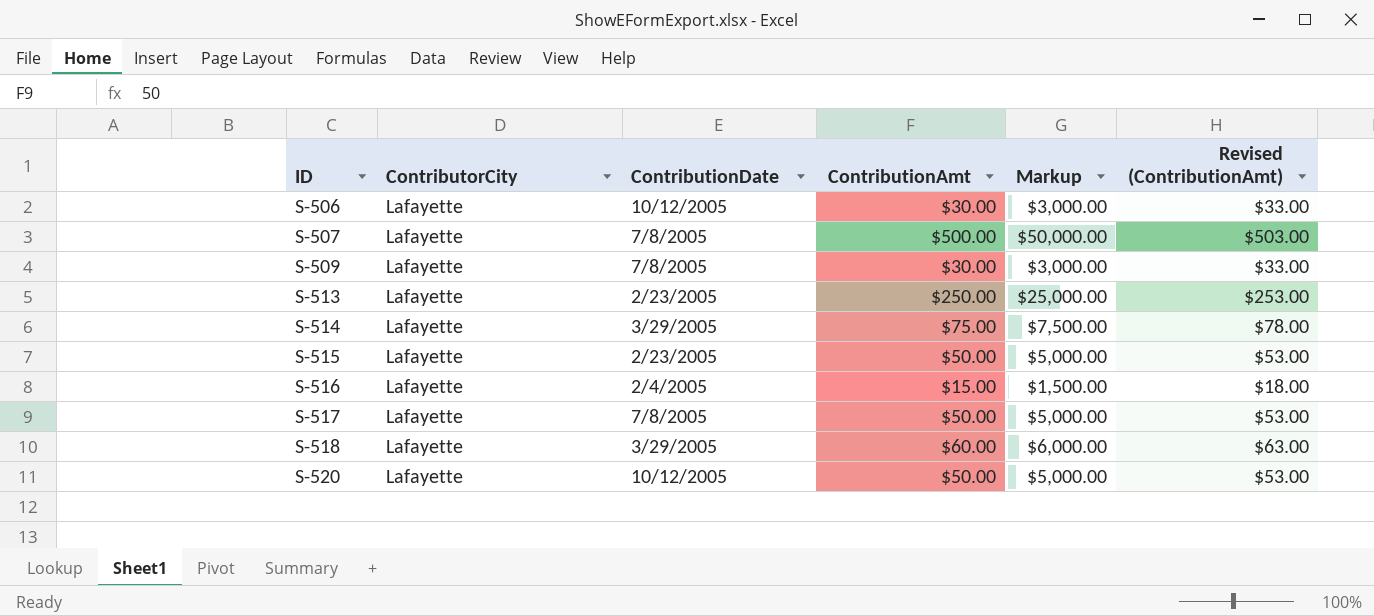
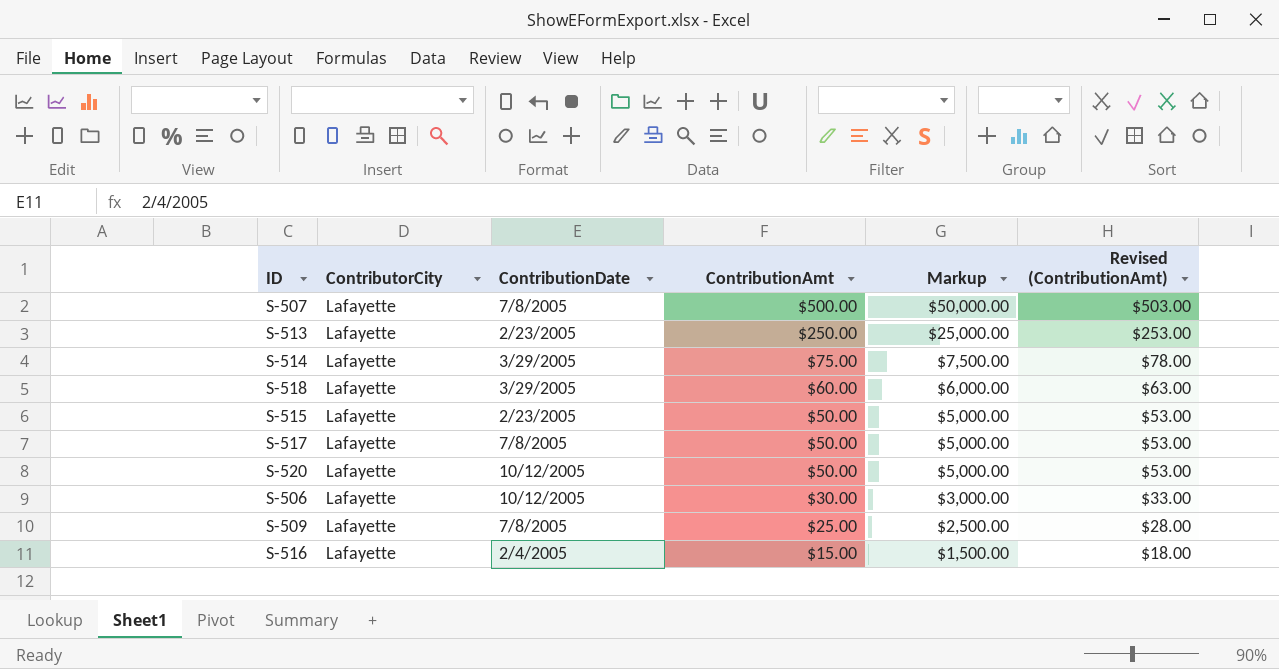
row order: ID ascending -> ContributionAmt descending
S-509 | ContributionAmt: $30.00 -> $25.00
S-509 | Markup: $3,000.00 -> $2,500.00
S-509 | Revised (ContributionAmt): $33.00 -> $28.00

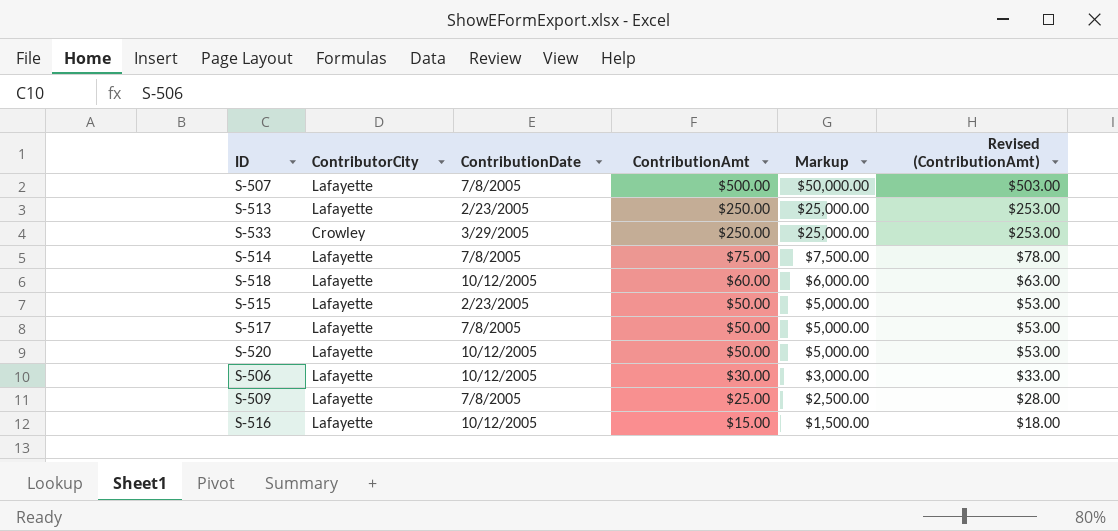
row S-533: none -> Crowley | 3/29/2005 | $250.00 | $25,000.00 | $253.00
S-514 | ContributionDate: 3/29/2005 -> 7/8/2005
S-518 | ContributionDate: 3/29/2005 -> 10/12/2005
S-516 | ContributionDate: 2/4/2005 -> 10/12/2005

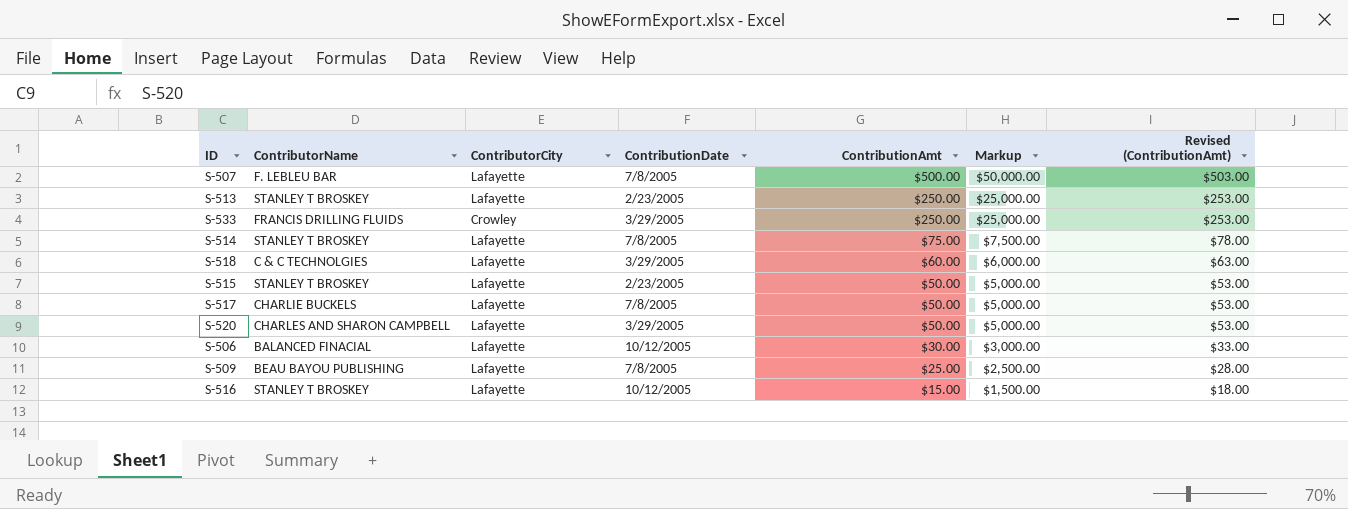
column ContributorName | position: none -> 2
S-518 | ContributionDate: 10/12/2005 -> 3/29/2005
S-520 | ContributionDate: 10/12/2005 -> 3/29/2005

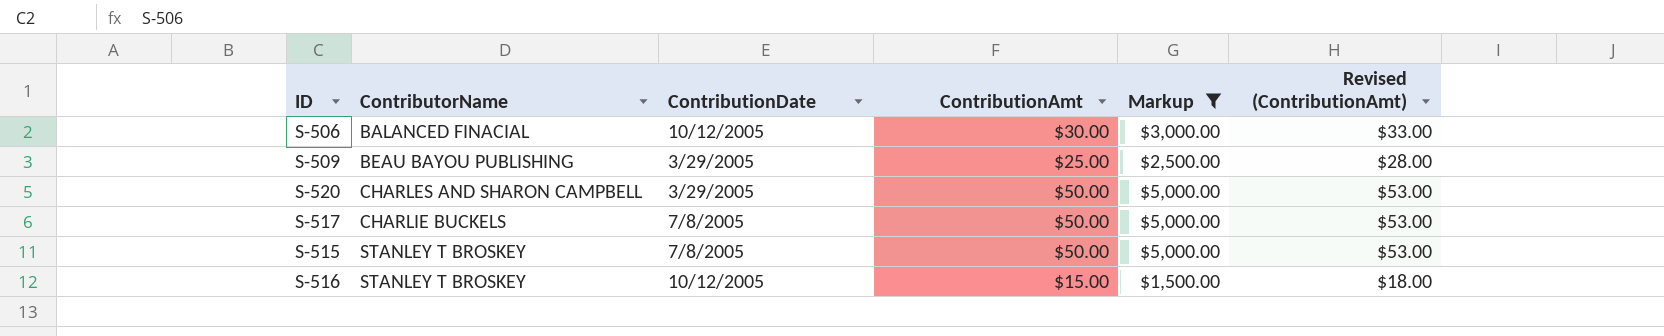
filter: none -> Markup <= $5,000.00
row order: ContributionAmt descending -> ContributorName ascending
column ContributorCity | position: 3 -> none
S-509 | ContributionDate: 7/8/2005 -> 3/29/2005
S-515 | ContributionDate: 2/23/2005 -> 7/8/2005

